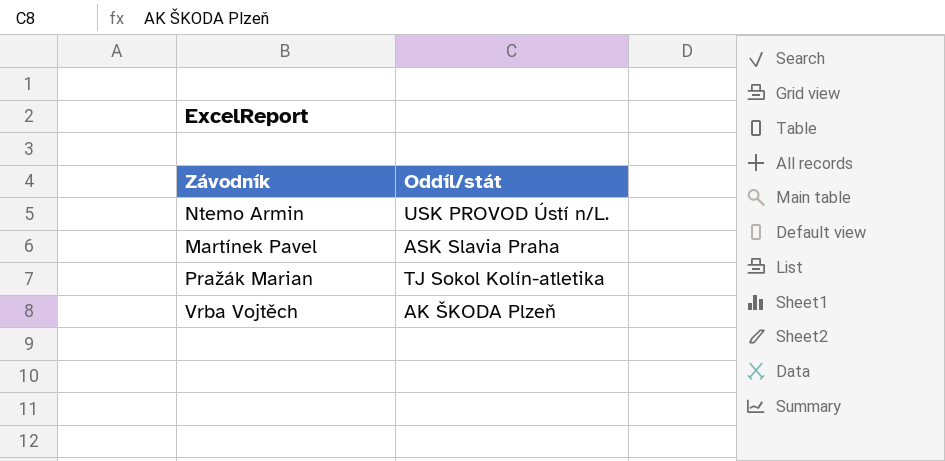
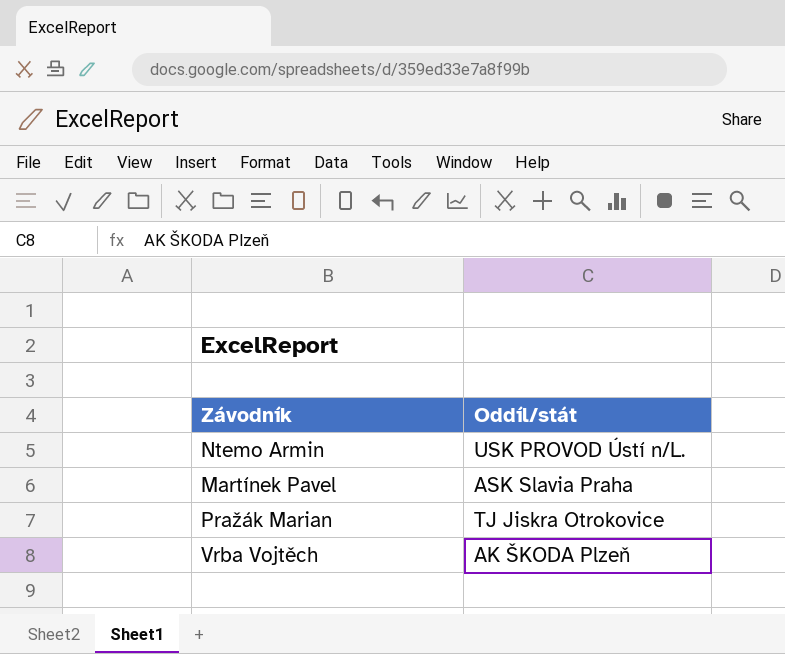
Pražák Marian | Oddíl/stát: TJ Sokol Kolín-atletika -> TJ Jiskra Otrokovice

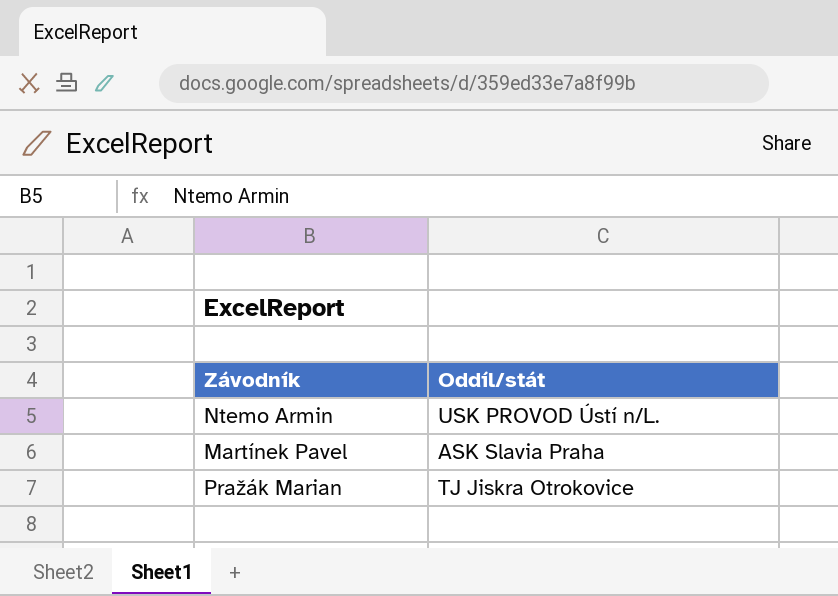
row Vrba Vojtěch: AK ŠKODA Plzeň -> none

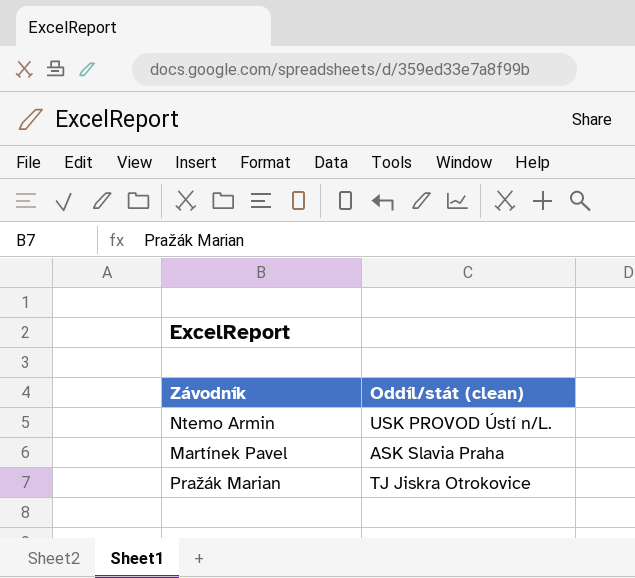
column name: Oddíl/stát -> Oddíl/stát (clean)

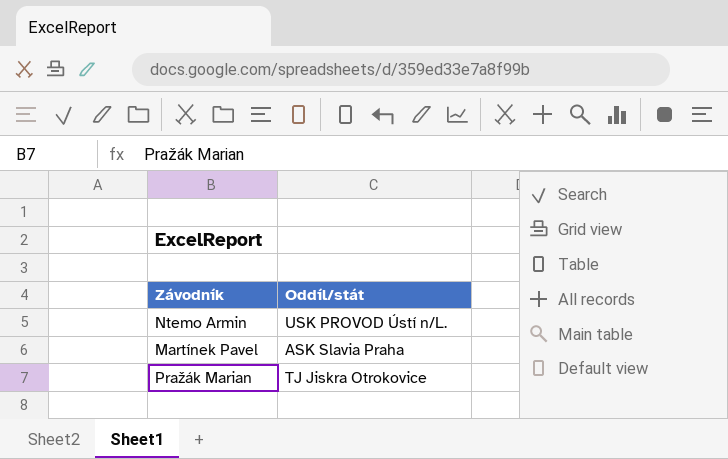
column name: Oddíl/stát (clean) -> Oddíl/stát

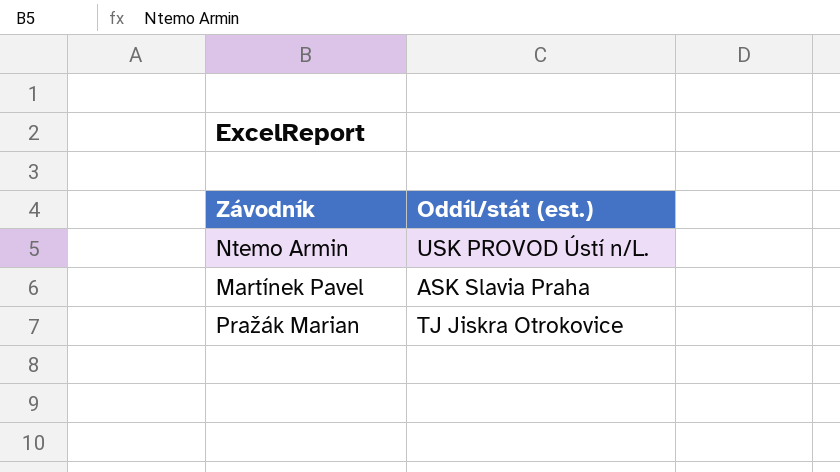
column name: Oddíl/stát -> Oddíl/stát (est.)

